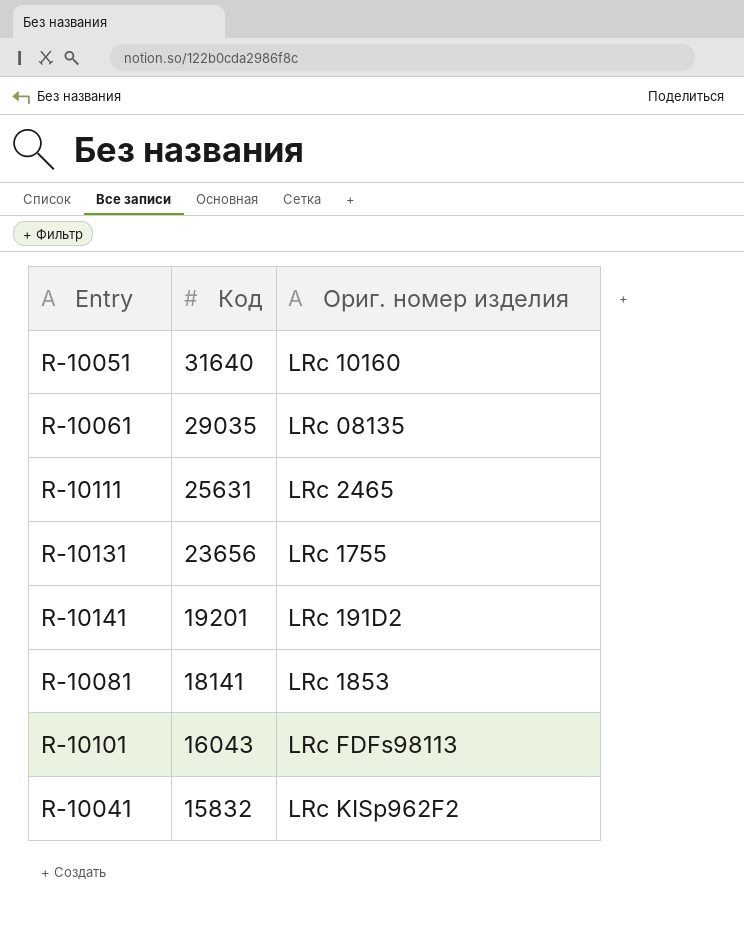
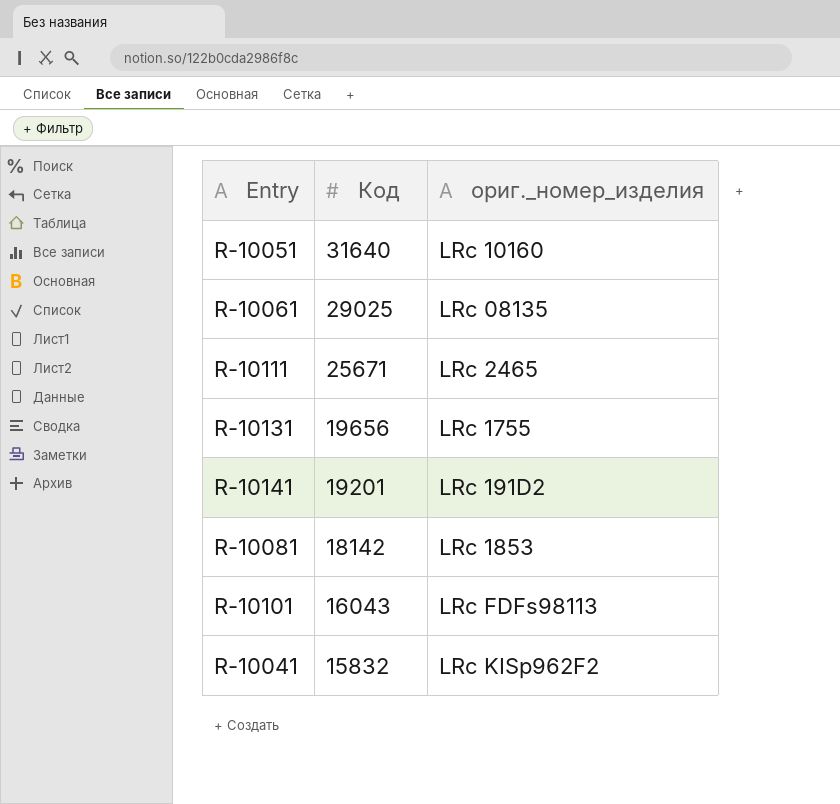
column name: Ориг. номер изделия -> ориг._номер_изделия
R-10061 | Код: 29035 -> 29025
R-10111 | Код: 25631 -> 25671
R-10131 | Код: 23656 -> 19656
R-10081 | Код: 18141 -> 18142

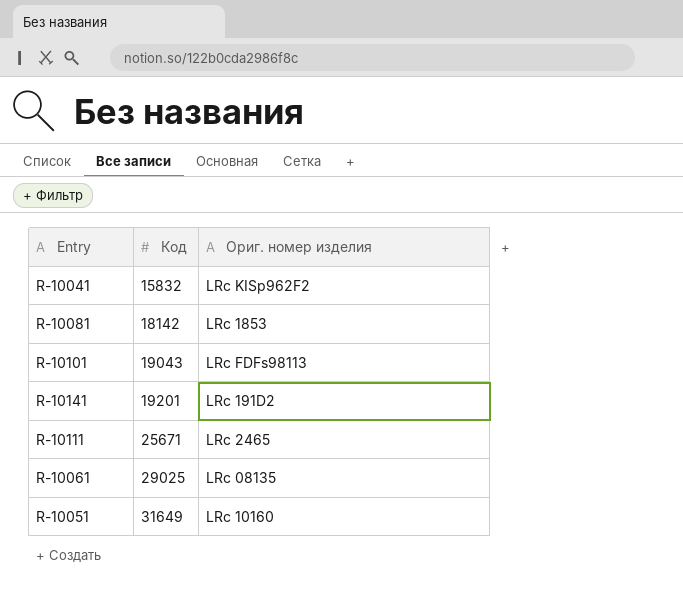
row order: Код descending -> Код ascending
column name: ориг._номер_изделия -> Ориг. номер изделия
row R-10131: 19656 | LRc 1755 -> none
R-10101 | Код: 16043 -> 19043
R-10051 | Код: 31640 -> 31649

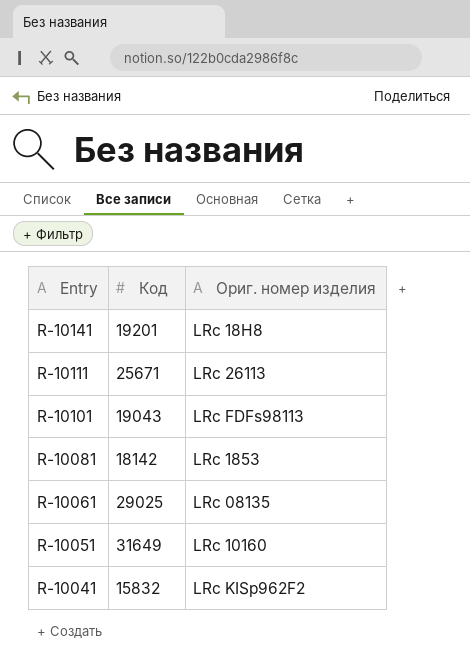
row order: Код ascending -> Entry descending
R-10141 | Ориг. номер изделия: LRc 191D2 -> LRc 18H8
R-10111 | Ориг. номер изделия: LRc 2465 -> LRc 26113

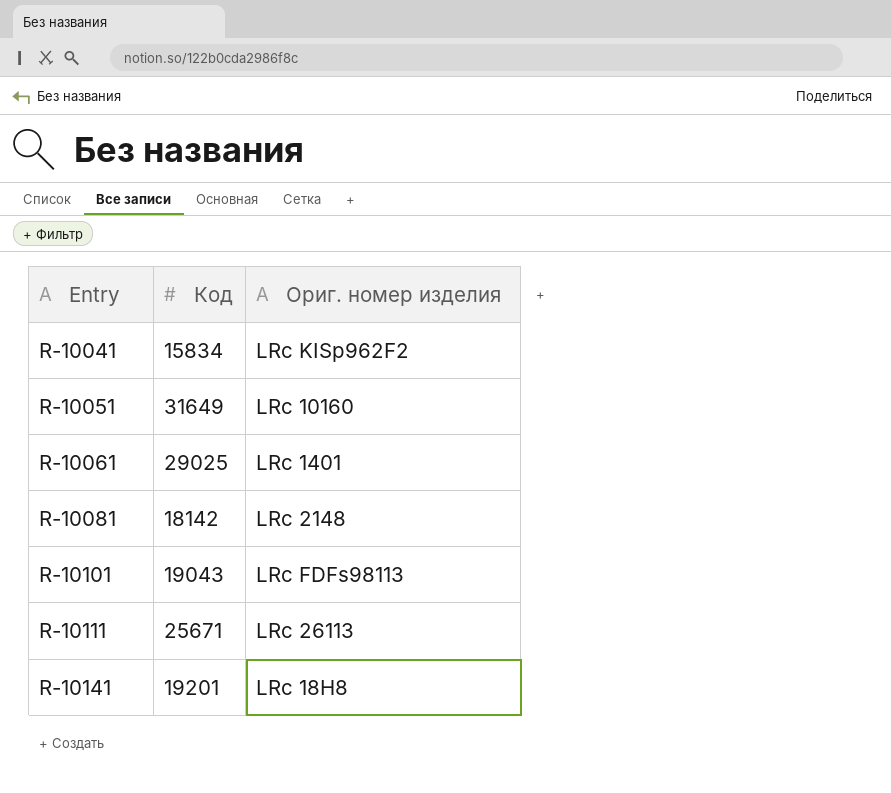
row order: Entry descending -> Entry ascending
R-10041 | Код: 15832 -> 15834
R-10061 | Ориг. номер изделия: LRc 08135 -> LRc 1401
R-10081 | Ориг. номер изделия: LRc 1853 -> LRc 2148

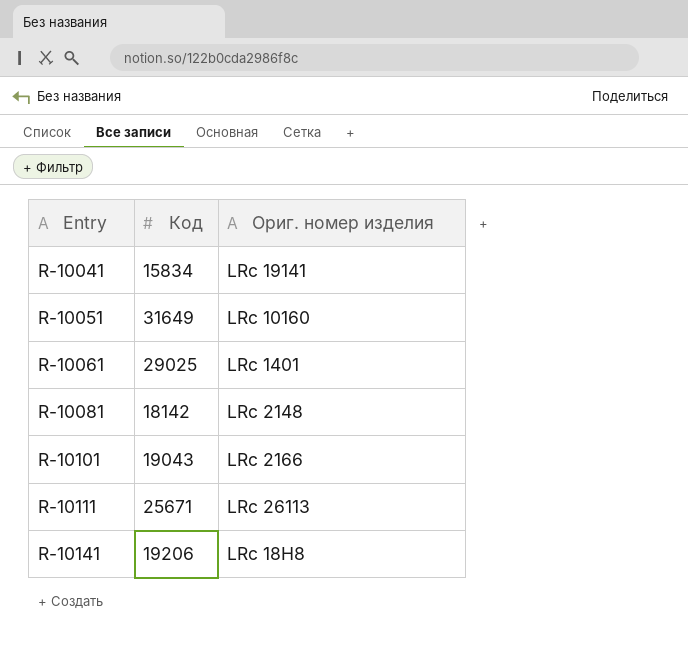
R-10041 | Ориг. номер изделия: LRc KISp962F2 -> LRc 19141
R-10101 | Ориг. номер изделия: LRc FDFs98113 -> LRc 2166
R-10141 | Код: 19201 -> 19206

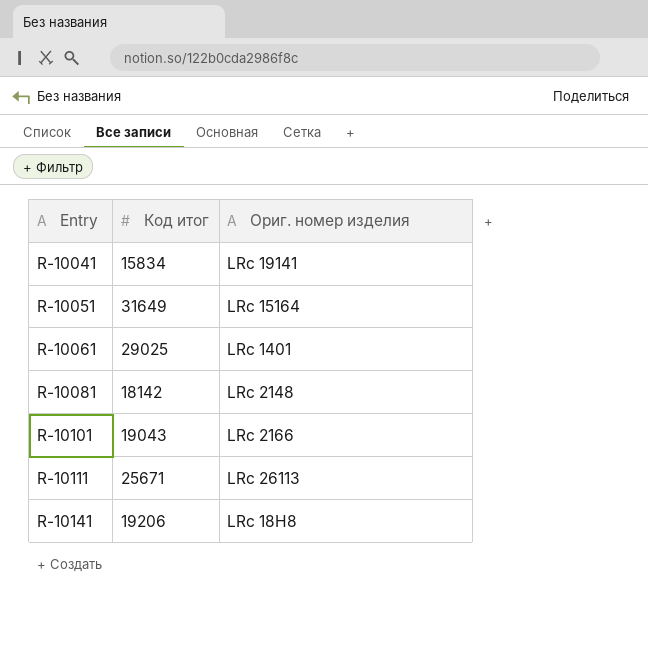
column name: Код -> Код итог
R-10051 | Ориг. номер изделия: LRc 10160 -> LRc 15164

